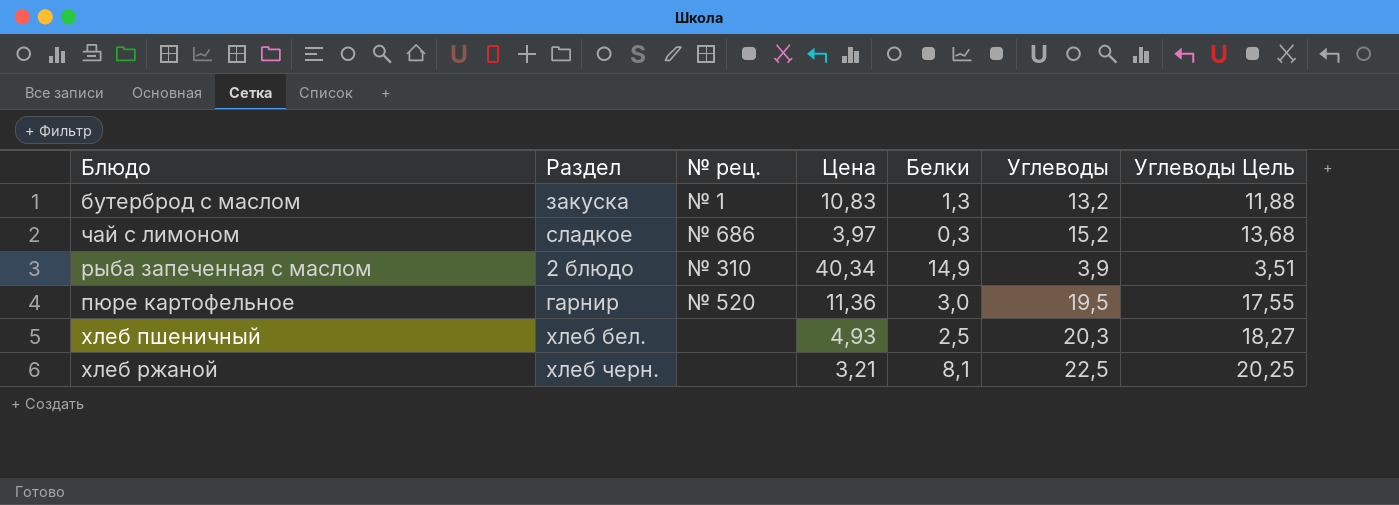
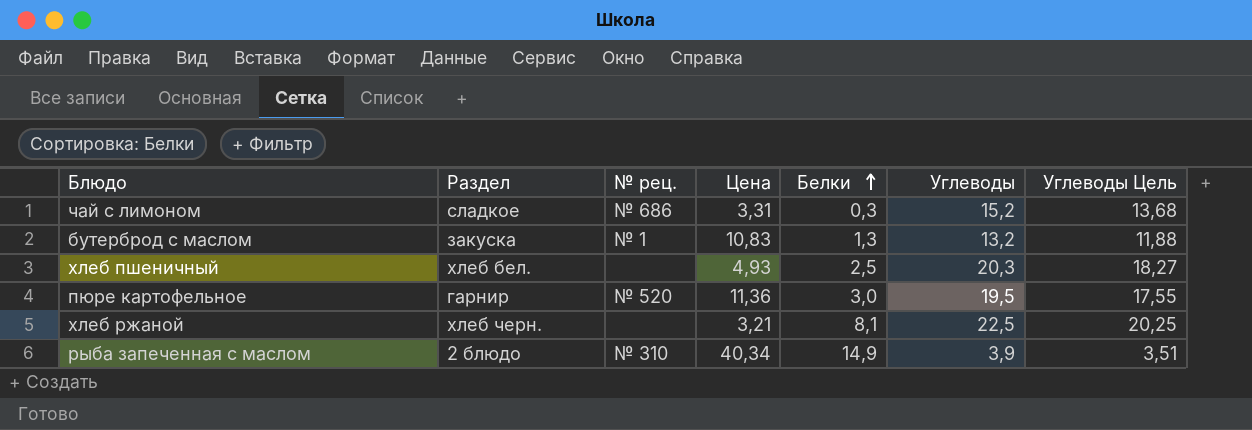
row order: none -> Белки ascending
чай с лимоном | Цена: 3,97 -> 3,31

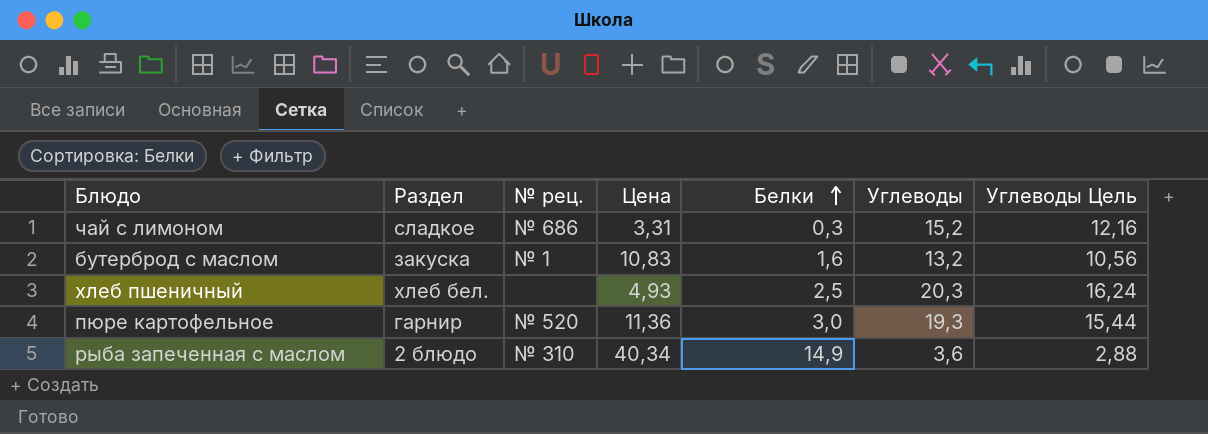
column Углеводы Цель | formula: [Углеводы] * 0,9 -> [Углеводы] * 0,8
row хлеб ржаной: хлеб черн. | none | 3,21 | 8,1 | 22,5 | 20,25 -> none
бутерброд с маслом | Белки: 1,3 -> 1,6
пюре картофельное | Углеводы: 19,5 -> 19,3
рыба запеченная с маслом | Углеводы: 3,9 -> 3,6

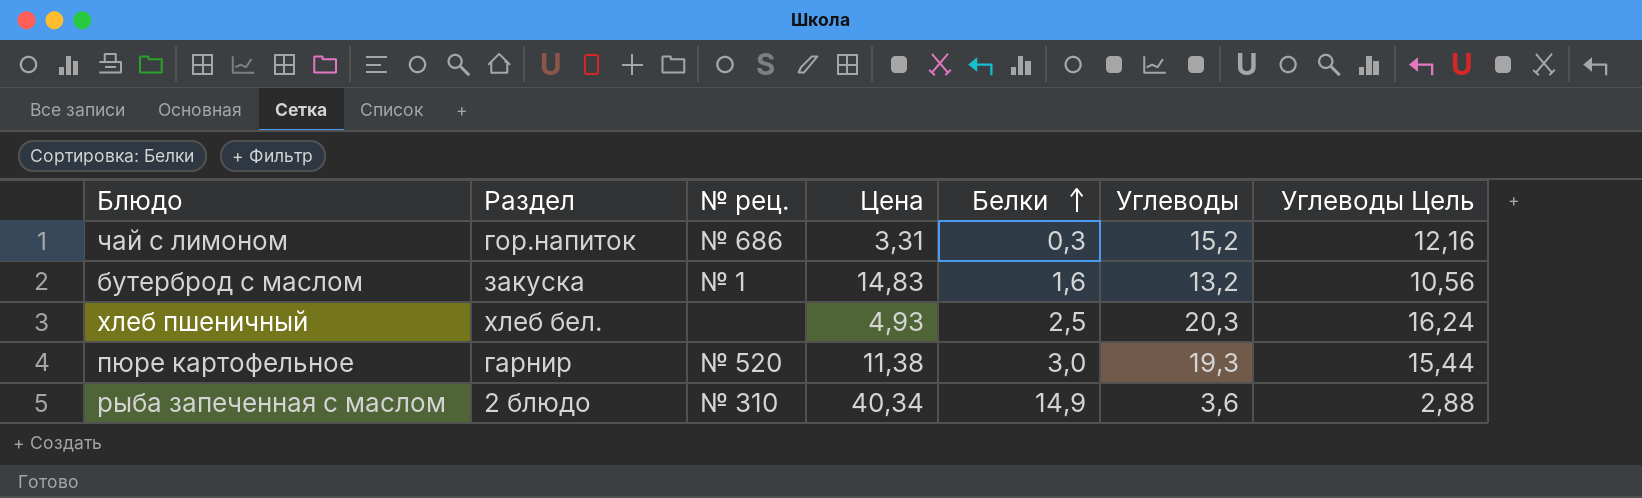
чай с лимоном | Раздел: сладкое -> гор.напиток
бутерброд с маслом | Цена: 10,83 -> 14,83
пюре картофельное | Цена: 11,36 -> 11,38

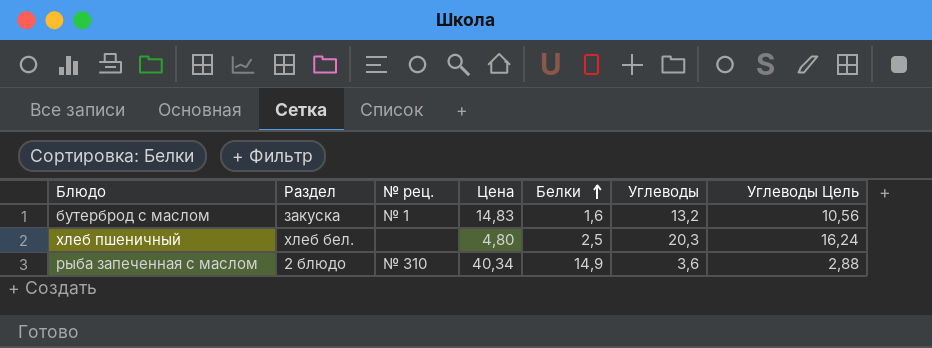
row чай с лимоном: гор.напиток | № 686 | 3,31 | 0,3 | 15,2 | 12,16 -> none
row пюре картофельное: гарнир | № 520 | 11,38 | 3,0 | 19,3 | 15,44 -> none
хлеб пшеничный | Цена: 4,93 -> 4,80

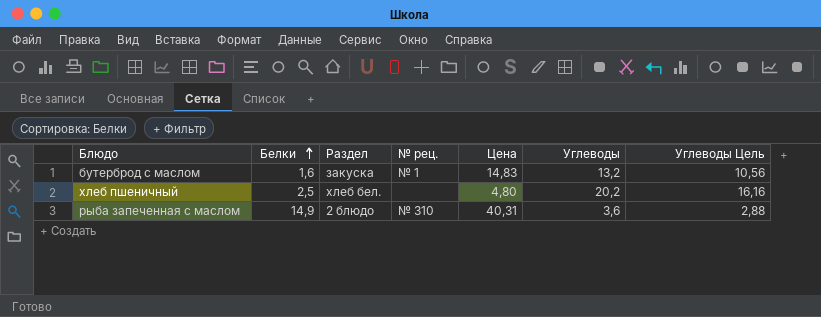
column Белки | position: 5 -> 2
хлеб пшеничный | Углеводы: 20,3 -> 20,2
хлеб пшеничный | Углеводы Цель: 16,24 -> 16,16
рыба запеченная с маслом | Цена: 40,34 -> 40,31

